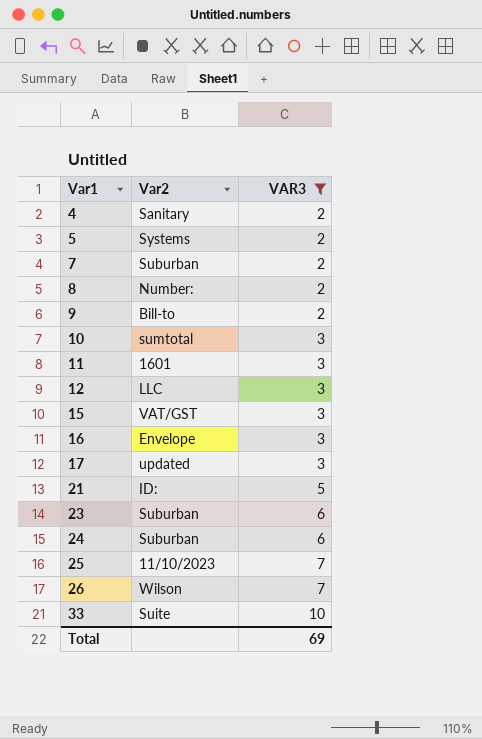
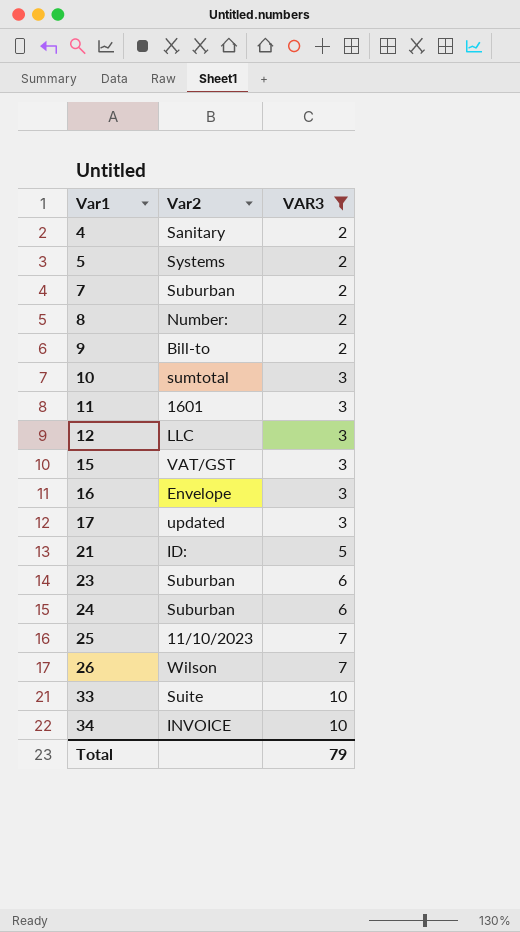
row 34: none -> INVOICE | 10
Total | VAR3: 69 -> 79

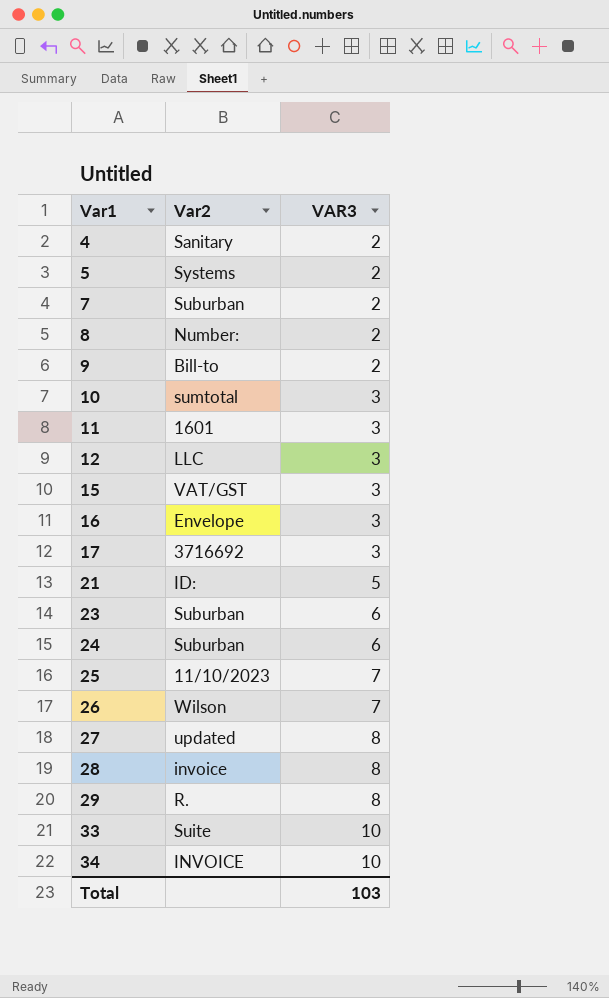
filter: VAR3 != 8 -> none
17 | Var2: updated -> 3716692
Total | VAR3: 79 -> 103

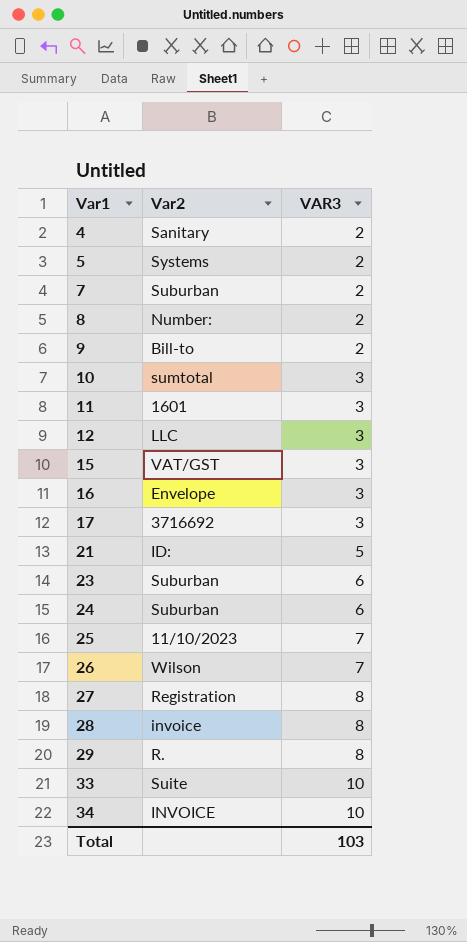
27 | Var2: updated -> Registration

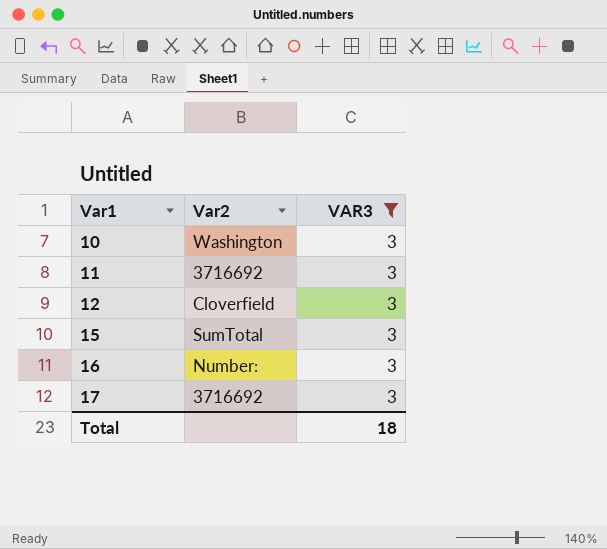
filter: none -> VAR3 = 3
10 | Var2: sumtotal -> Washington
11 | Var2: 1601 -> 3716692
12 | Var2: LLC -> Cloverfield
15 | Var2: VAT/GST -> SumTotal
16 | Var2: Envelope -> Number:
Total | VAR3: 103 -> 18

